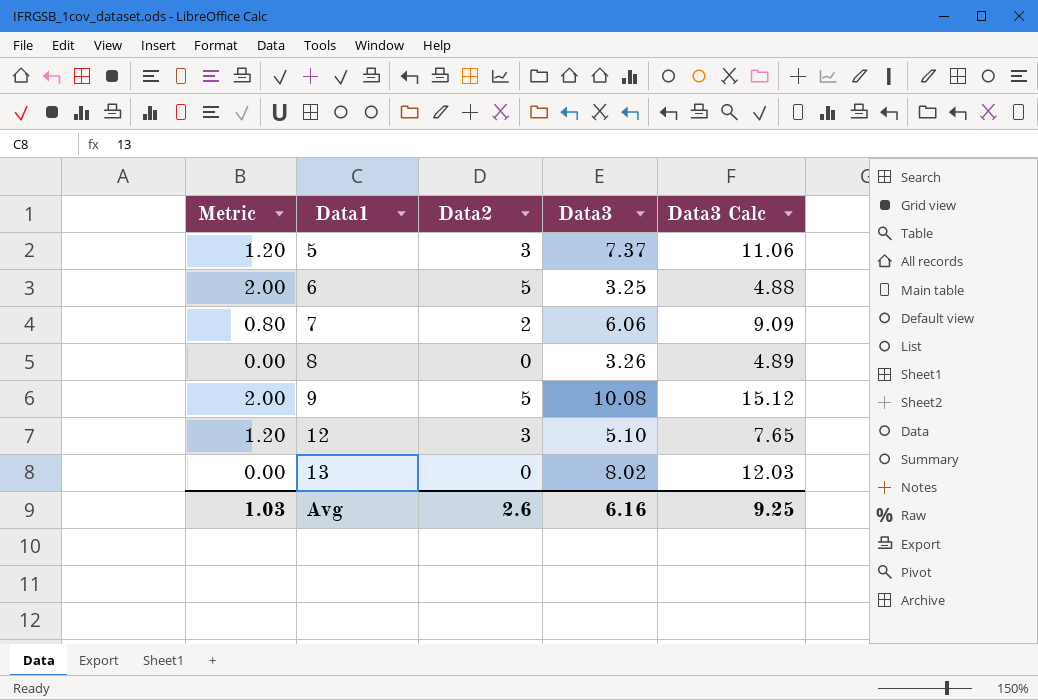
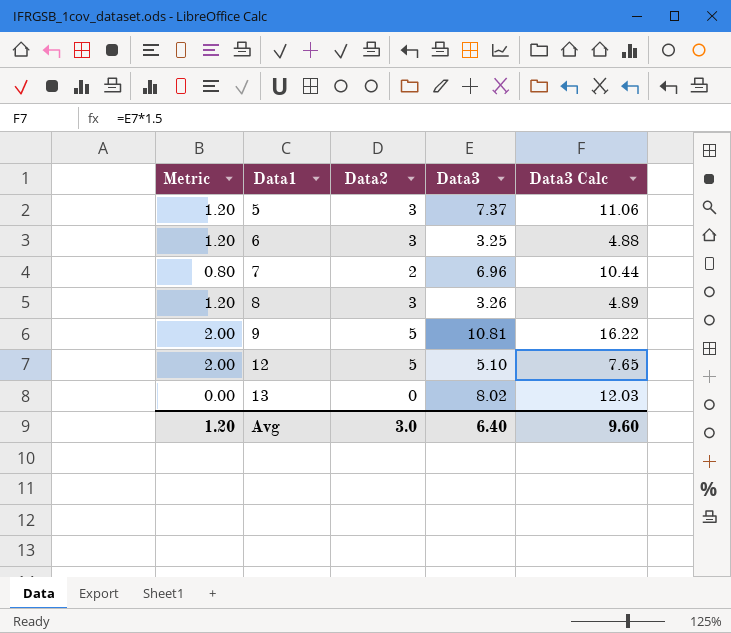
6 | Metric: 2.00 -> 1.20
6 | Data2: 5 -> 3
7 | Data3: 6.06 -> 6.96
7 | Data3 Calc: 9.09 -> 10.44
8 | Metric: 0.00 -> 1.20
8 | Data2: 0 -> 3
9 | Data3: 10.08 -> 10.81
9 | Data3 Calc: 15.12 -> 16.22
12 | Metric: 1.20 -> 2.00
12 | Data2: 3 -> 5
Avg | Metric: 1.03 -> 1.20
Avg | Data2: 2.6 -> 3.0
Avg | Data3: 6.16 -> 6.40
Avg | Data3 Calc: 9.25 -> 9.60

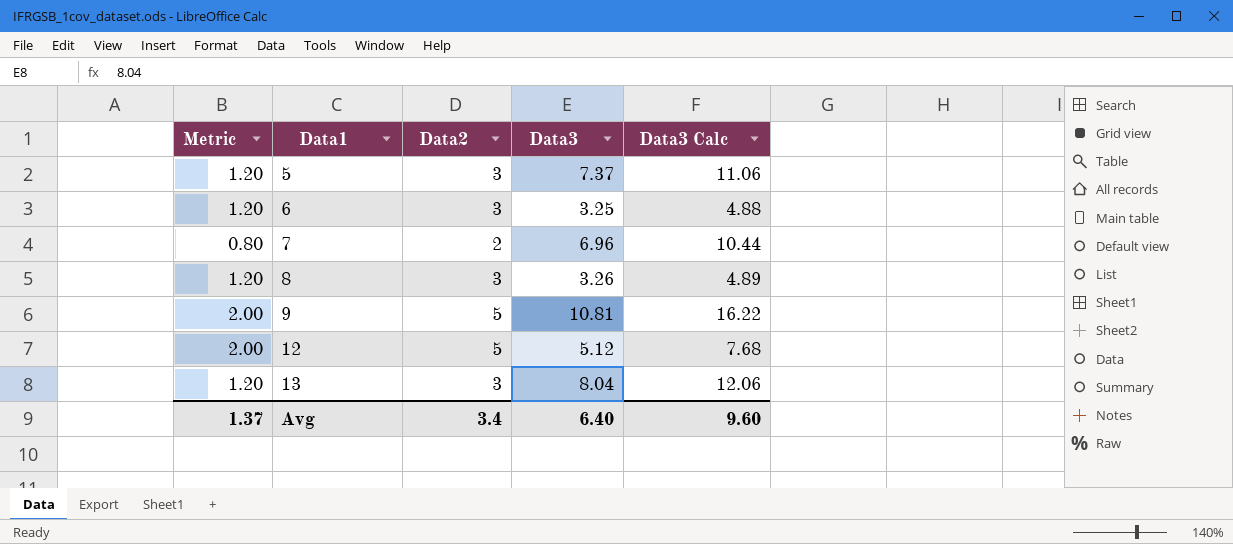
12 | Data3: 5.10 -> 5.12
12 | Data3 Calc: 7.65 -> 7.68
13 | Metric: 0.00 -> 1.20
13 | Data2: 0 -> 3
13 | Data3: 8.02 -> 8.04
13 | Data3 Calc: 12.03 -> 12.06
Avg | Metric: 1.20 -> 1.37
Avg | Data2: 3.0 -> 3.4

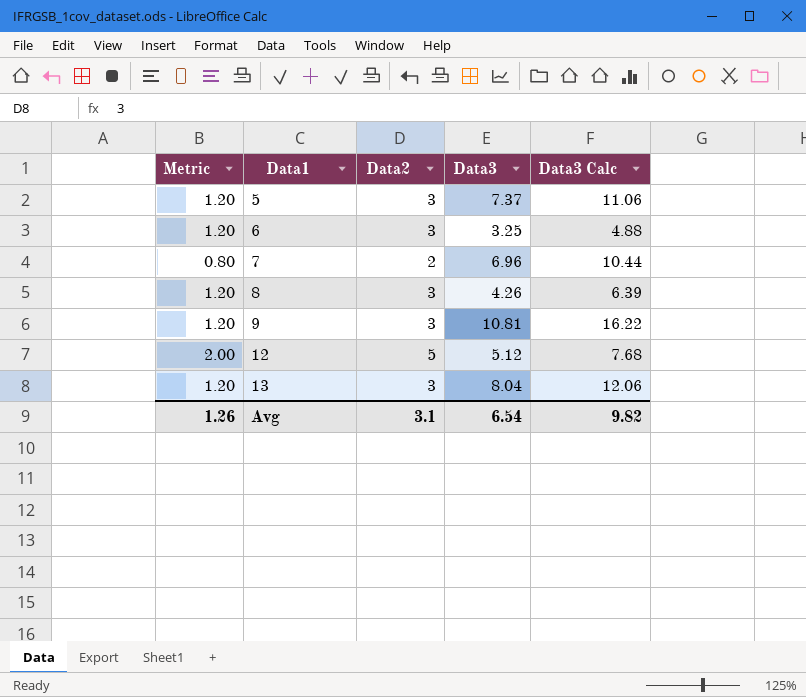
8 | Data3: 3.26 -> 4.26
8 | Data3 Calc: 4.89 -> 6.39
9 | Metric: 2.00 -> 1.20
9 | Data2: 5 -> 3
Avg | Metric: 1.37 -> 1.26
Avg | Data2: 3.4 -> 3.1
Avg | Data3: 6.40 -> 6.54
Avg | Data3 Calc: 9.60 -> 9.82

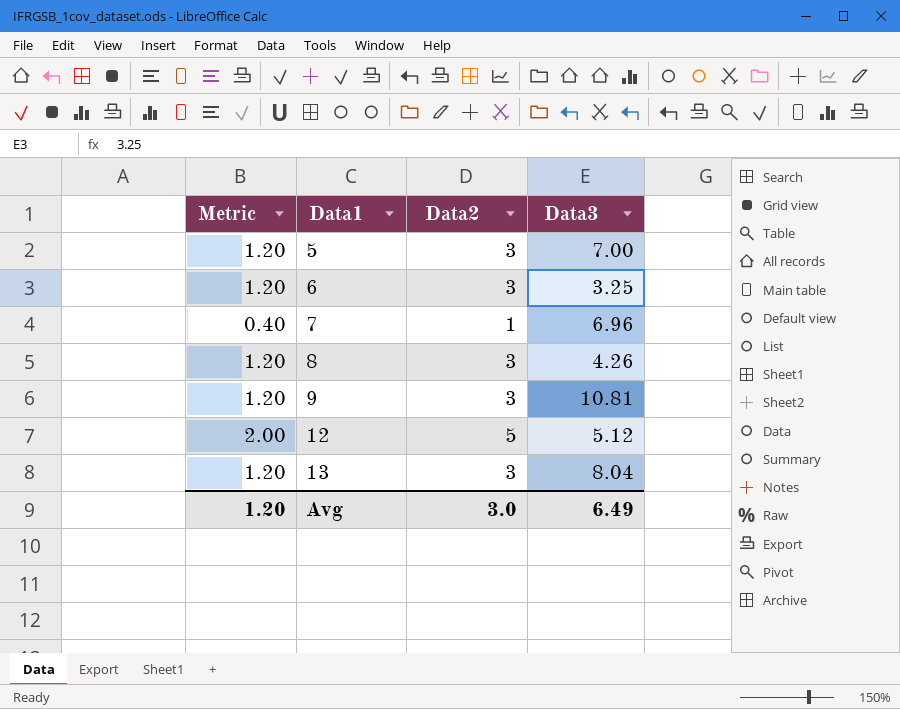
column Data3 Calc | formula: [Data3] * 1.5 -> none
5 | Data3: 7.37 -> 7.00
7 | Metric: 0.80 -> 0.40
7 | Data2: 2 -> 1
Avg | Metric: 1.26 -> 1.20
Avg | Data2: 3.1 -> 3.0
Avg | Data3: 6.54 -> 6.49

